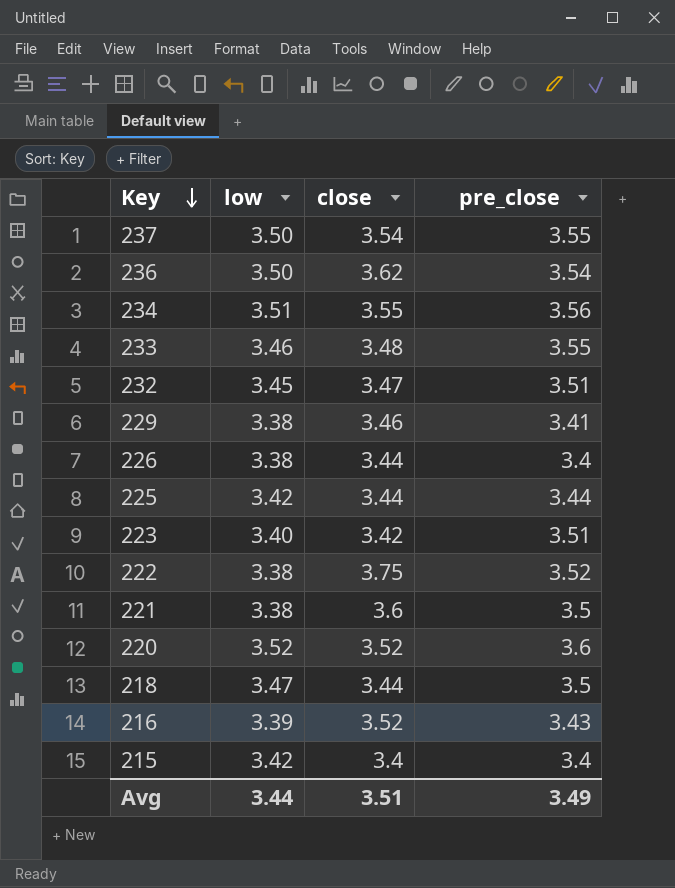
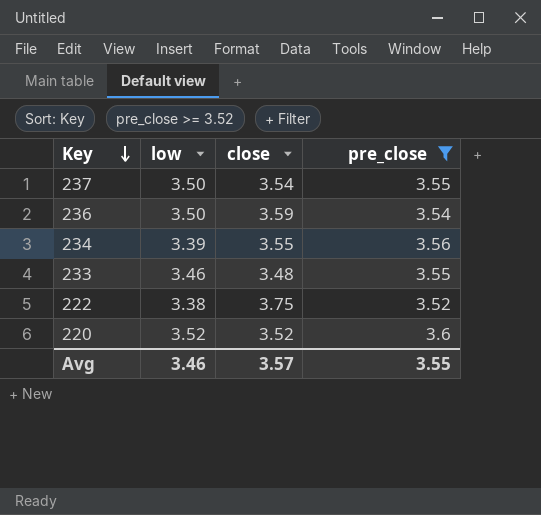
filter: none -> pre_close >= 3.52
236 | close: 3.62 -> 3.59
234 | low: 3.51 -> 3.39
Avg | low: 3.44 -> 3.46
Avg | close: 3.51 -> 3.57
Avg | pre_close: 3.49 -> 3.55

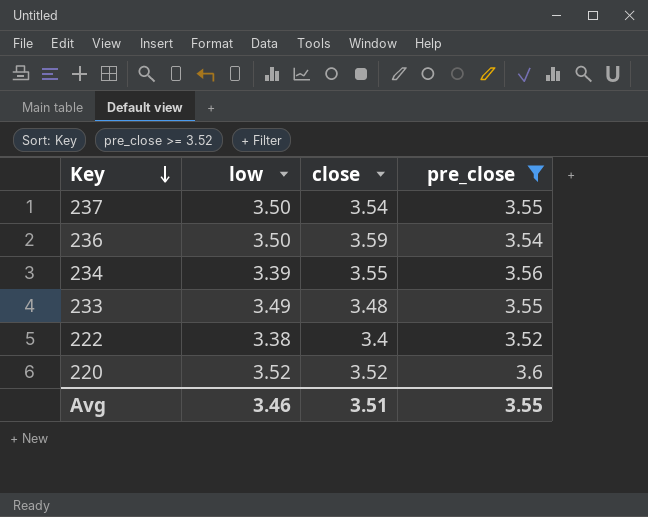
233 | low: 3.46 -> 3.49
222 | close: 3.75 -> 3.4
Avg | close: 3.57 -> 3.51

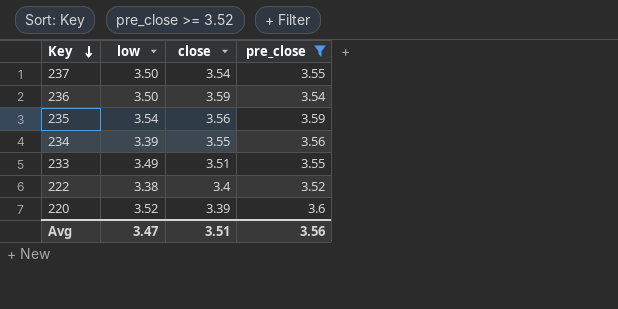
row 235: none -> 3.54 | 3.56 | 3.59
233 | close: 3.48 -> 3.51
220 | close: 3.52 -> 3.39
Avg | low: 3.46 -> 3.47
Avg | pre_close: 3.55 -> 3.56

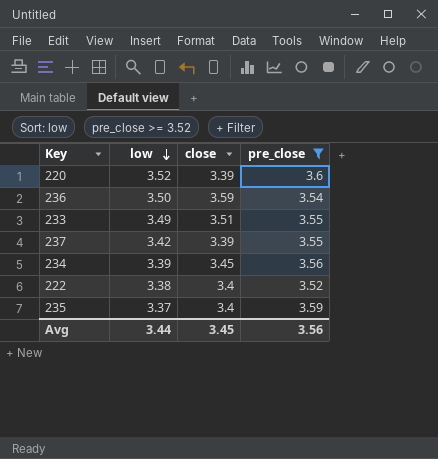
row order: Key descending -> low descending
237 | low: 3.50 -> 3.42
237 | close: 3.54 -> 3.39
234 | close: 3.55 -> 3.45
235 | low: 3.54 -> 3.37
235 | close: 3.56 -> 3.4
Avg | low: 3.47 -> 3.44
Avg | close: 3.51 -> 3.45

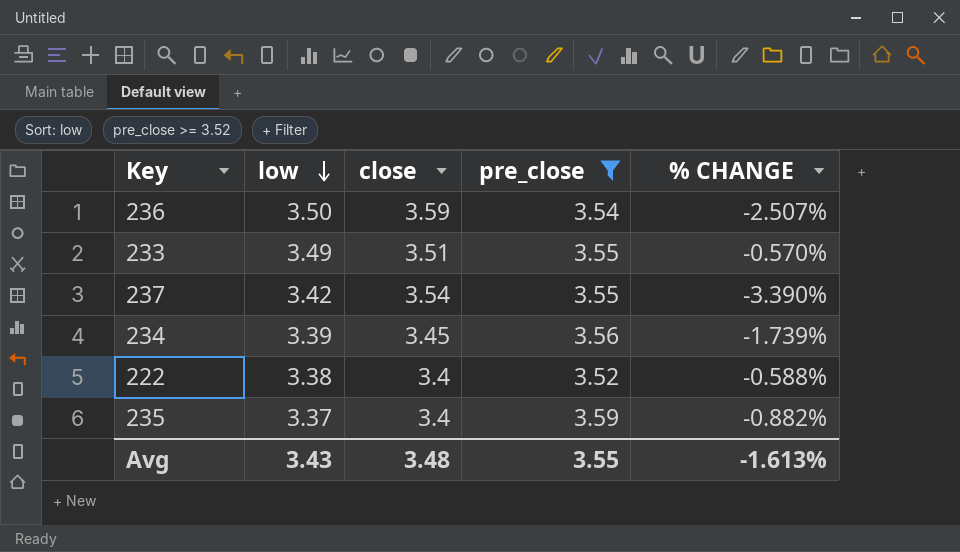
column % CHANGE | formula: none -> ([low] - [close]) / [close]
row 220: 3.52 | 3.39 | 3.6 -> none
237 | close: 3.39 -> 3.54
Avg | low: 3.44 -> 3.43
Avg | close: 3.45 -> 3.48
Avg | pre_close: 3.56 -> 3.55

